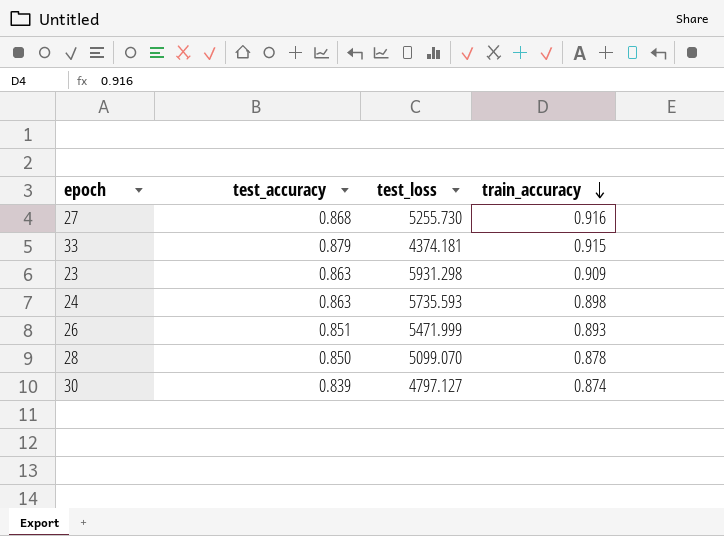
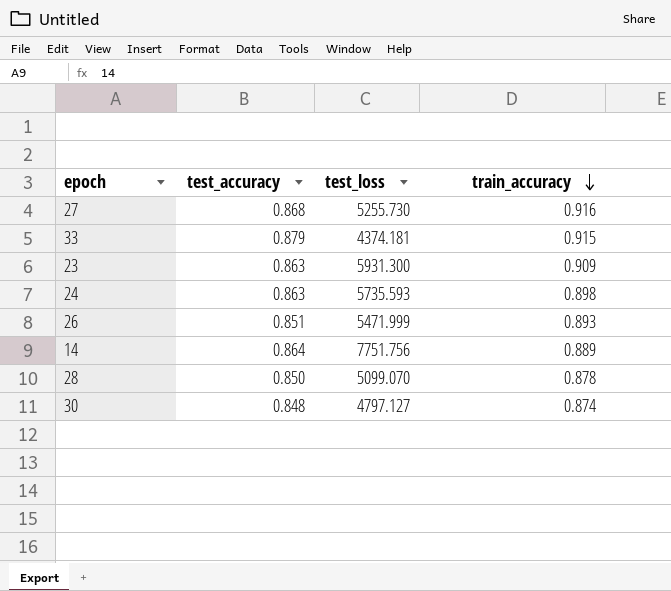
23 | test_loss: 5931.298 -> 5931.300
row 14: none -> 0.864 | 7751.756 | 0.889
30 | test_accuracy: 0.839 -> 0.848

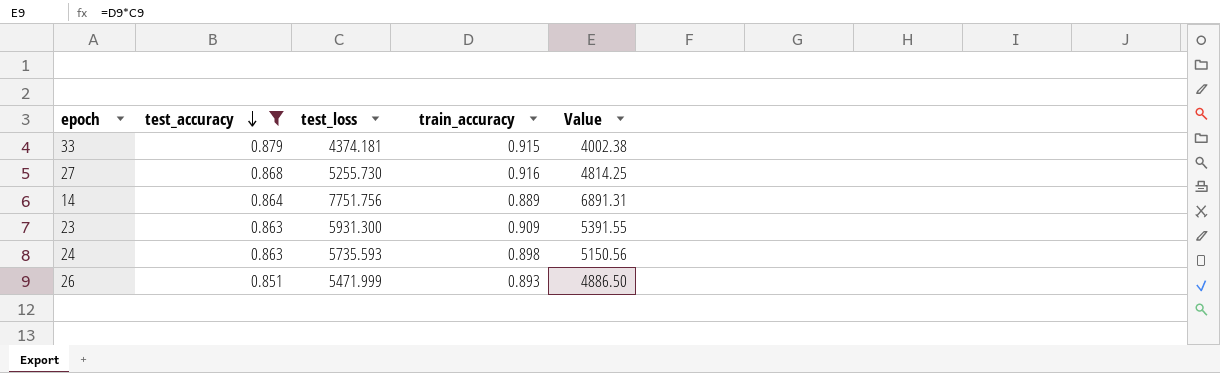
filter: none -> test_accuracy >= 0.851
row order: train_accuracy descending -> test_accuracy descending
column Value | formula: none -> [test_loss] * [train_accuracy]

